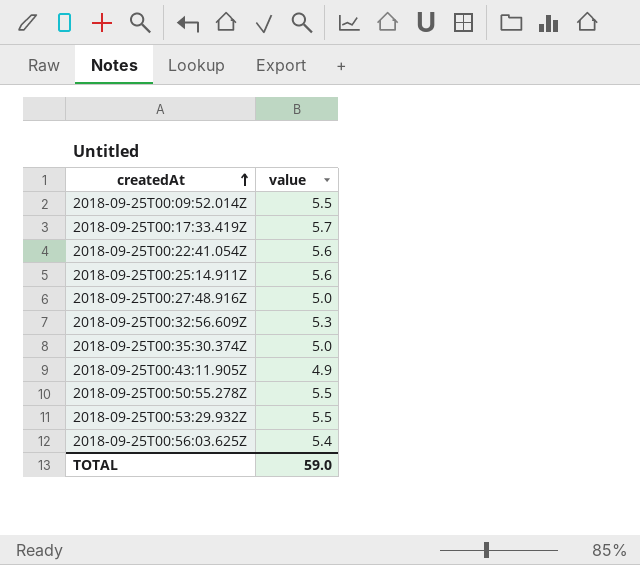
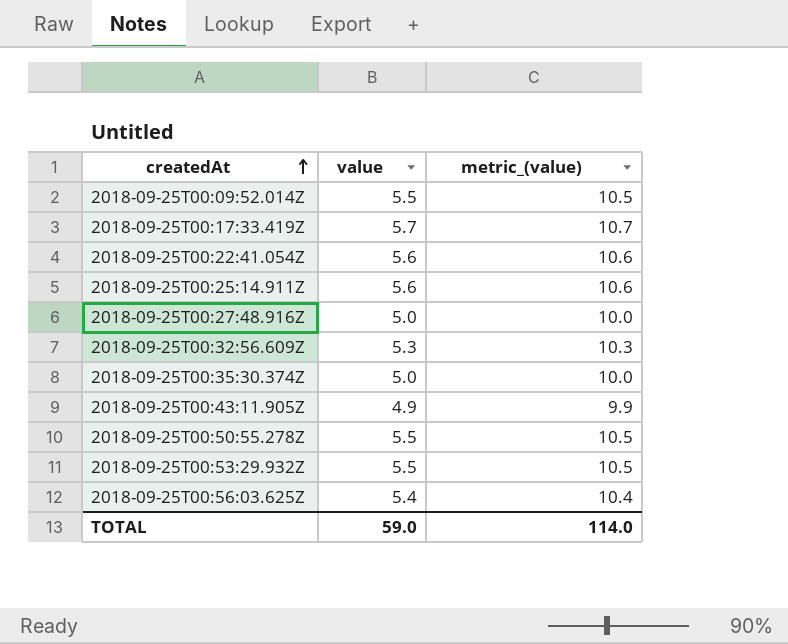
column metric_(value) | formula: none -> [value] + 5

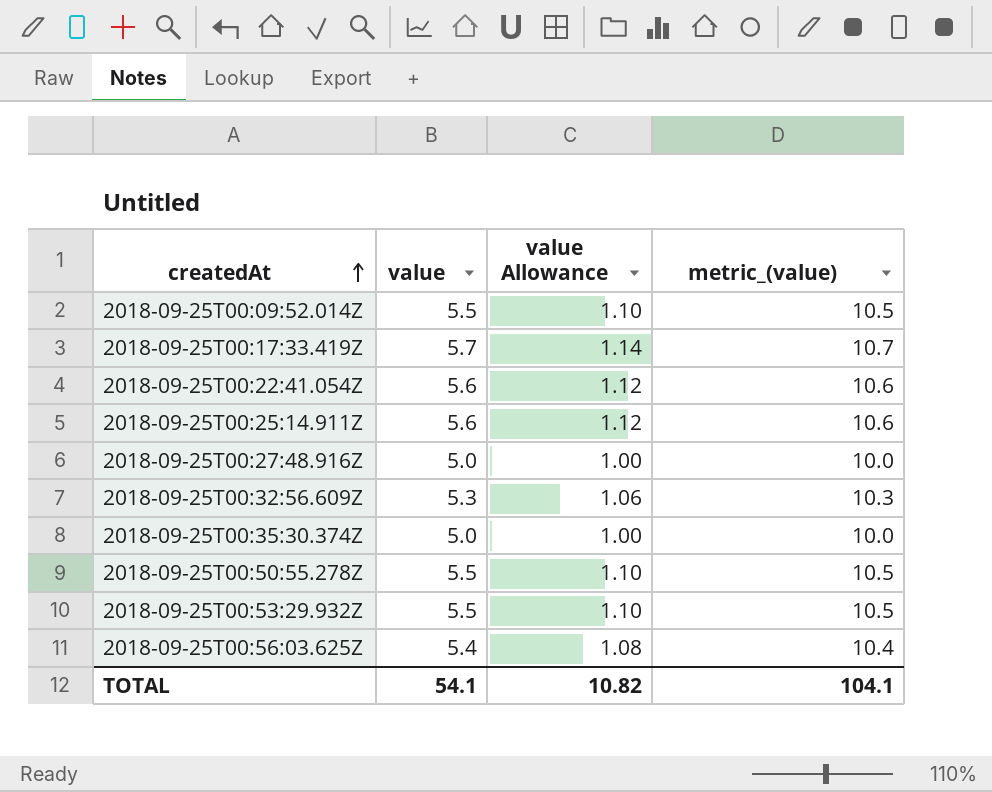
column value Allowance | formula: none -> [value] * 0.2
row 2018-09-25T00:43:11.905Z: 4.9 | 9.9 -> none
TOTAL | value: 59.0 -> 54.1
TOTAL | metric_(value): 114.0 -> 104.1

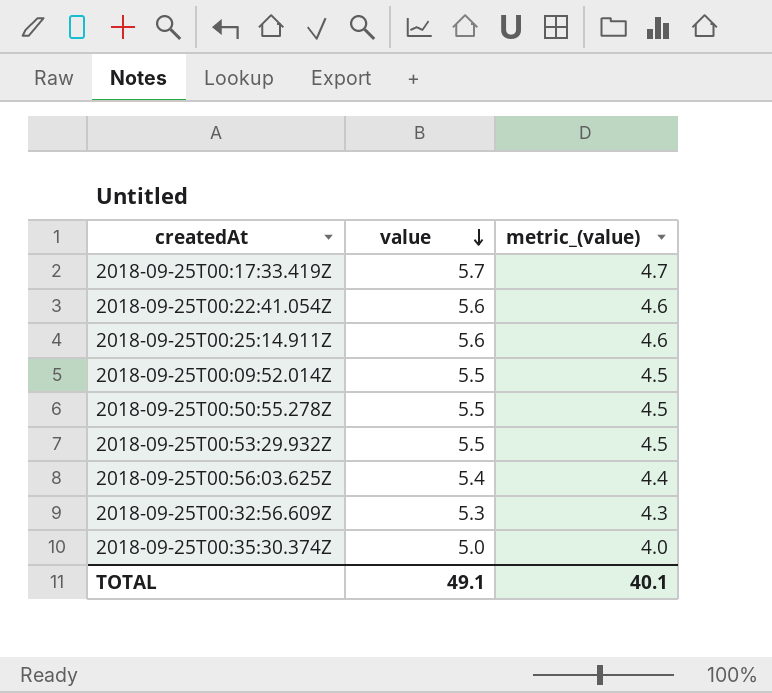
row order: createdAt ascending -> value descending
column value Allowance | formula: [value] * 0.2 -> none
column metric_(value) | formula: [value] + 5 -> [value] - 1
row 2018-09-25T00:27:48.916Z: 5.0 | 1.00 | 10.0 -> none
TOTAL | value: 54.1 -> 49.1
TOTAL | metric_(value): 104.1 -> 40.1

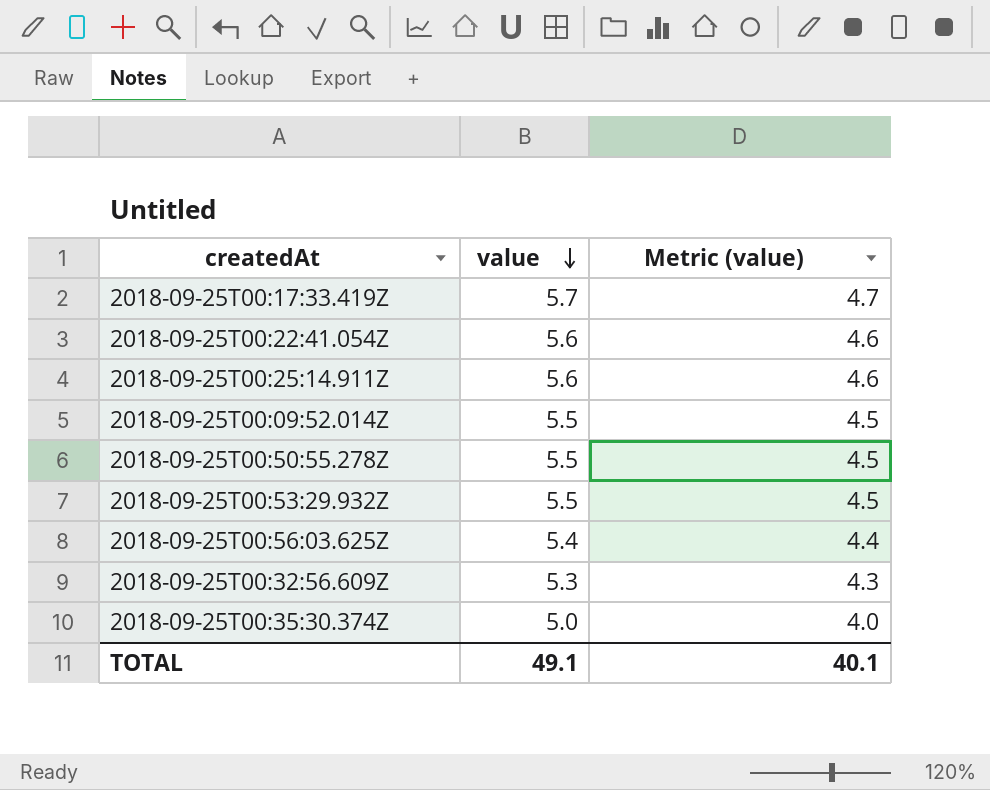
column name: metric_(value) -> Metric (value)

